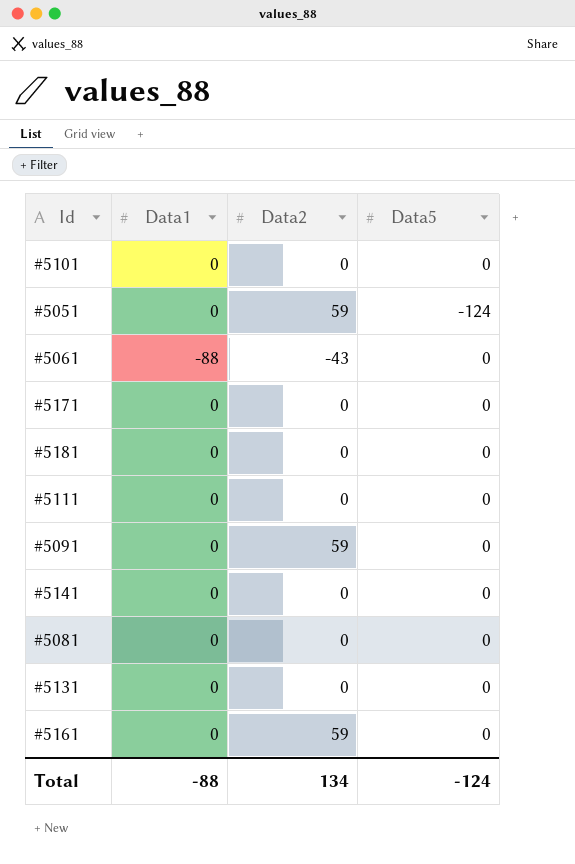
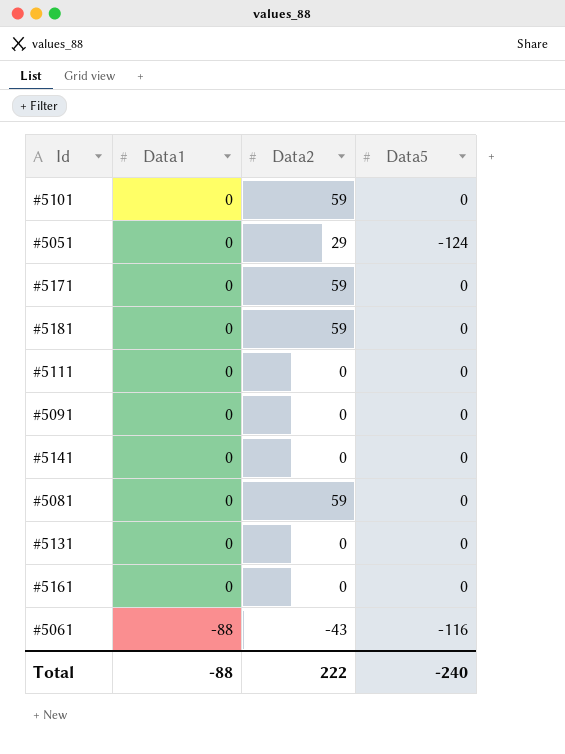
row order: none -> Data1 descending
#5101 | Data2: 0 -> 59
#5051 | Data2: 59 -> 29
#5171 | Data2: 0 -> 59
#5181 | Data2: 0 -> 59
#5091 | Data2: 59 -> 0
#5081 | Data2: 0 -> 59
#5161 | Data2: 59 -> 0
#5061 | Data5: 0 -> -116
Total | Data2: 134 -> 222
Total | Data5: -124 -> -240

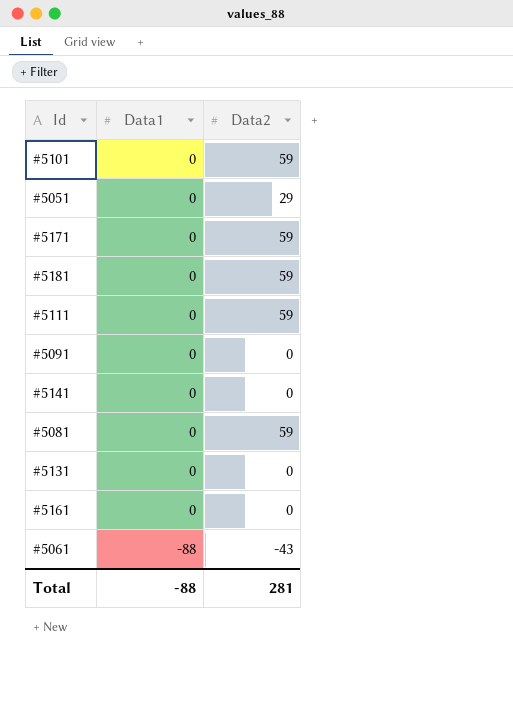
column Data5 | position: 4 -> none
#5111 | Data2: 0 -> 59
Total | Data2: 222 -> 281

